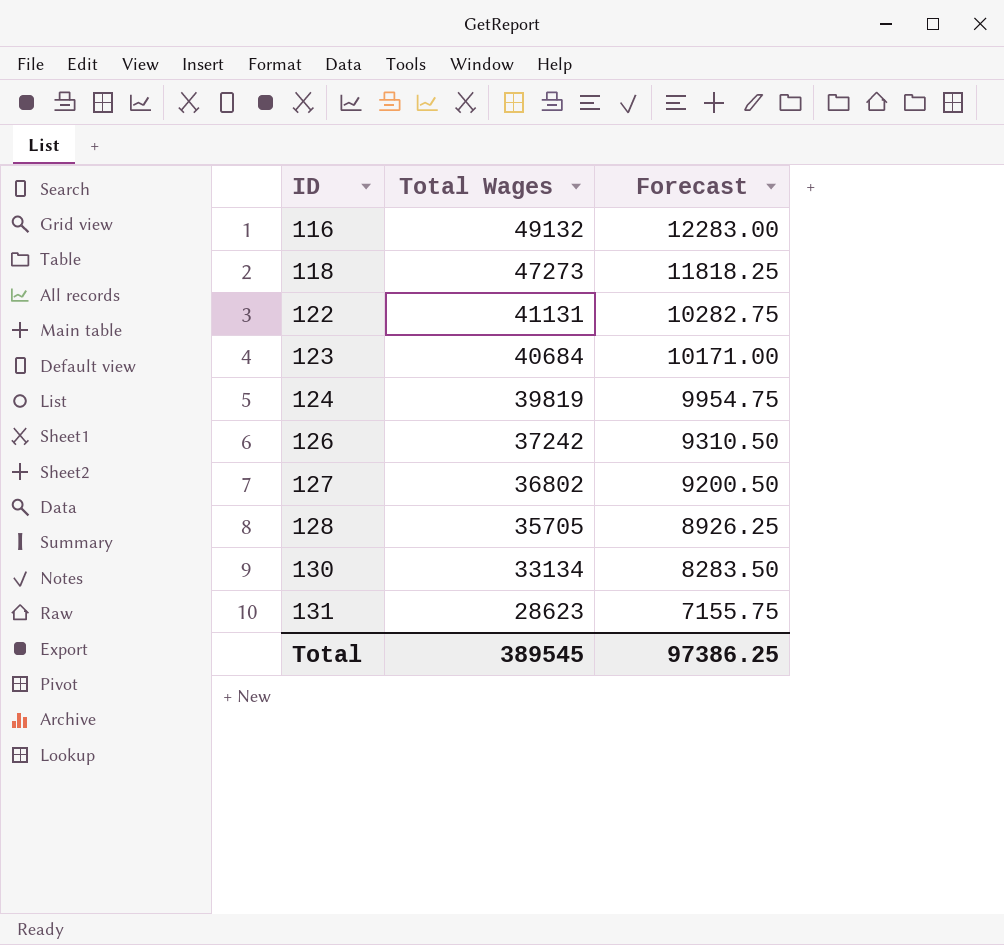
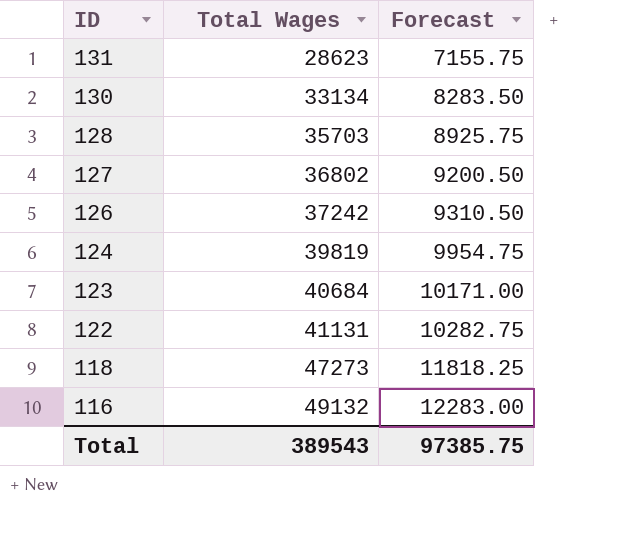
row order: ID ascending -> ID descending
128 | Total Wages: 35705 -> 35703
128 | Forecast: 8926.25 -> 8925.75
Total | Total Wages: 389545 -> 389543
Total | Forecast: 97386.25 -> 97385.75

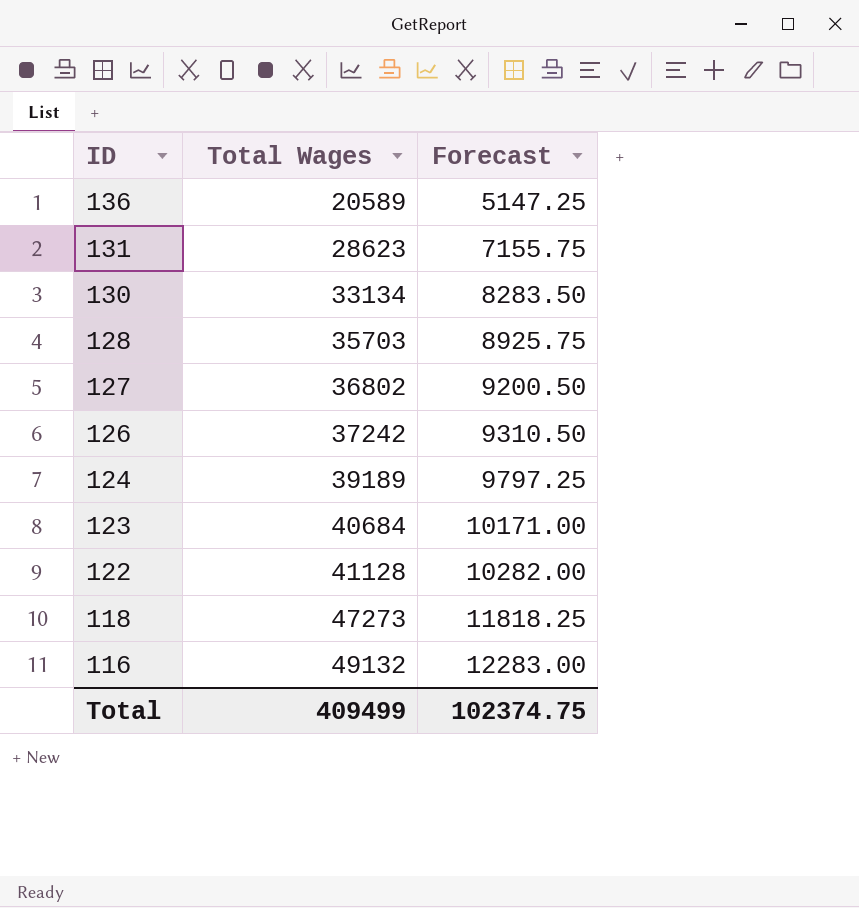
row 136: none -> 20589 | 5147.25
124 | Total Wages: 39819 -> 39189
124 | Forecast: 9954.75 -> 9797.25
122 | Total Wages: 41131 -> 41128
122 | Forecast: 10282.75 -> 10282.00
Total | Total Wages: 389543 -> 409499
Total | Forecast: 97385.75 -> 102374.75

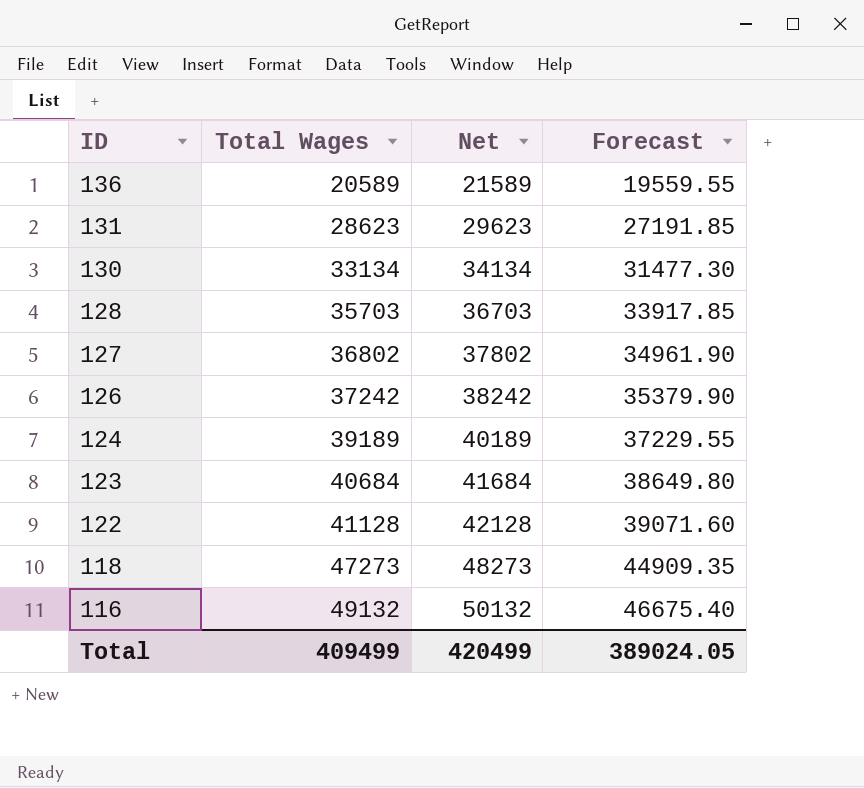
column Net | formula: none -> [Total Wages] + 1000
column Forecast | formula: [Total Wages] * 0.25 -> [Total Wages] * 0.95
Total | Forecast: 102374.75 -> 389024.05

